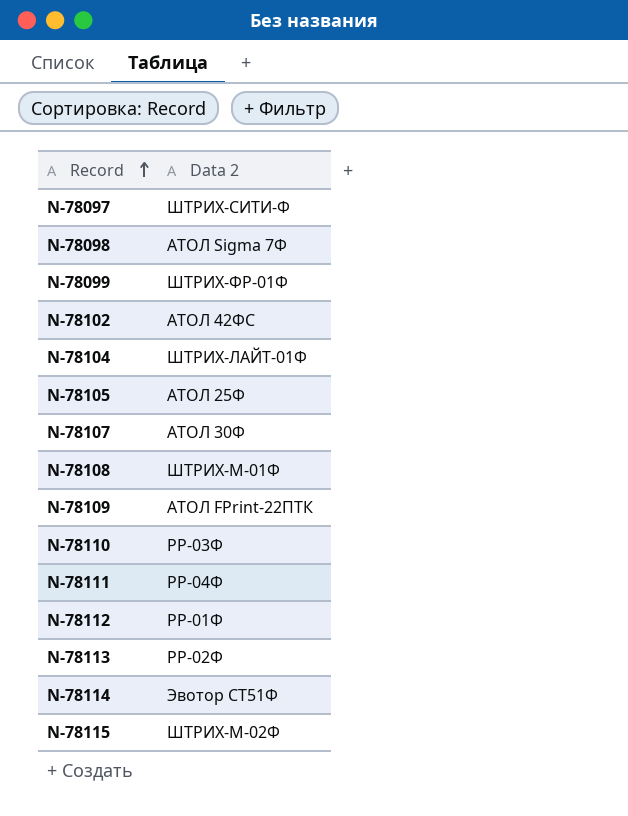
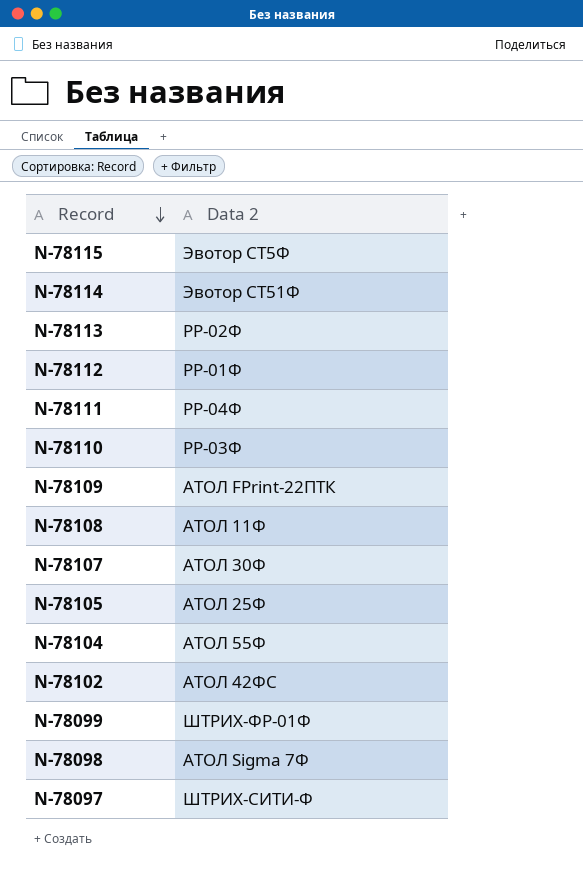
row order: Record ascending -> Record descending
N-78115 | Data 2: ШТРИХ-М-02Ф -> Эвотор СТ5Ф
N-78108 | Data 2: ШТРИХ-М-01Ф -> АТОЛ 11Ф
N-78104 | Data 2: ШТРИХ-ЛАЙТ-01Ф -> АТОЛ 55Ф

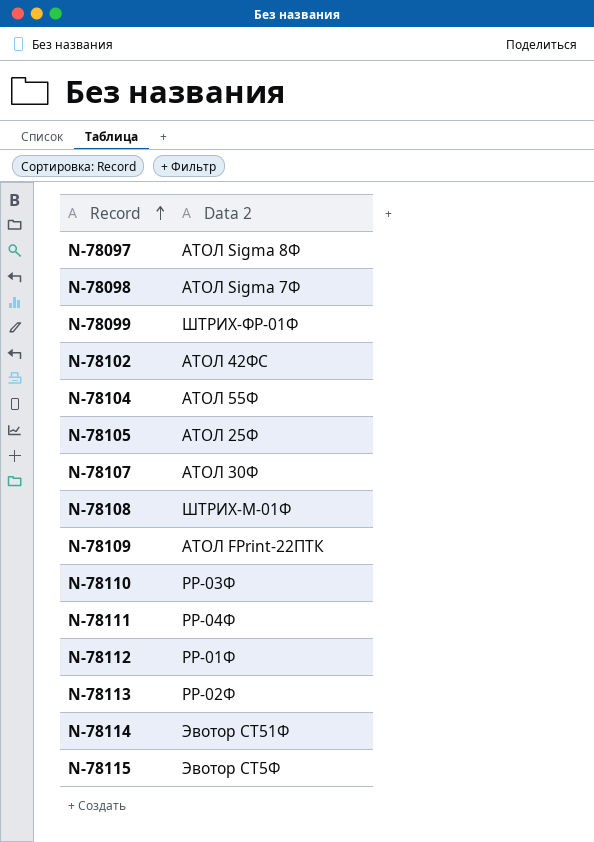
row order: Record descending -> Record ascending
N-78097 | Data 2: ШТРИХ-СИТИ-Ф -> АТОЛ Sigma 8Ф
N-78108 | Data 2: АТОЛ 11Ф -> ШТРИХ-М-01Ф

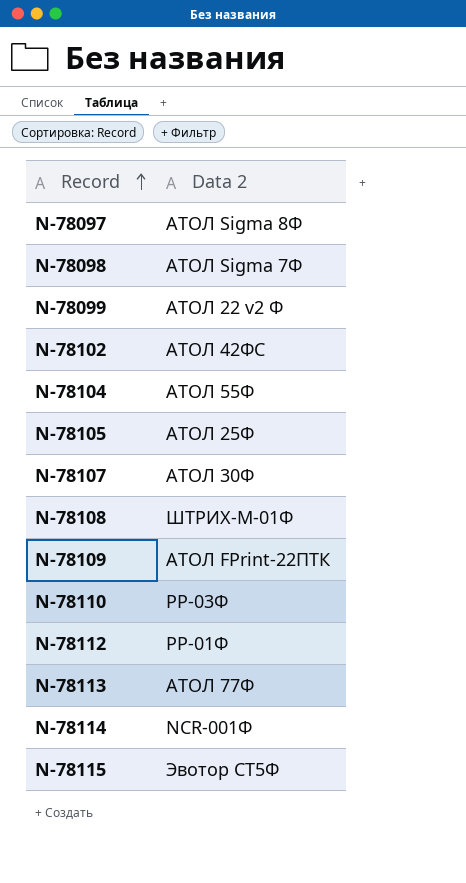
row N-78111: РР-04Ф -> none
N-78099 | Data 2: ШТРИХ-ФР-01Ф -> АТОЛ 22 v2 Ф
N-78113 | Data 2: РР-02Ф -> АТОЛ 77Ф
N-78114 | Data 2: Эвотор СТ51Ф -> NCR-001Ф

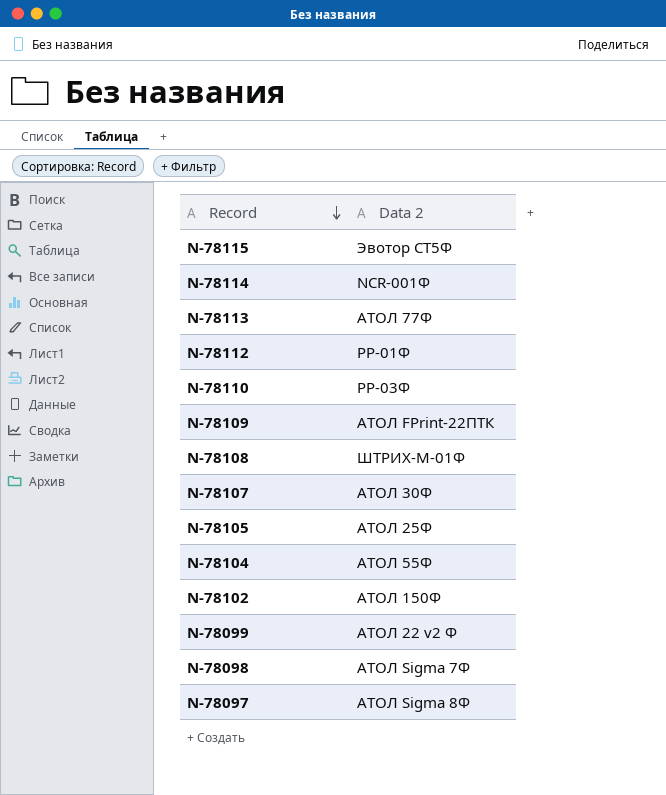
row order: Record ascending -> Record descending
N-78102 | Data 2: АТОЛ 42ФС -> АТОЛ 150Ф

